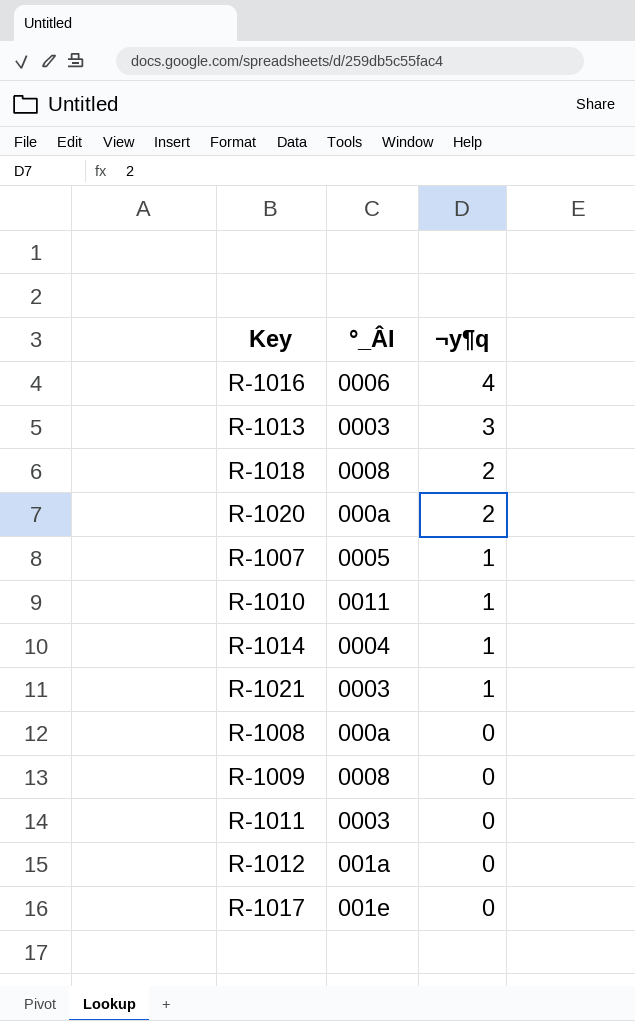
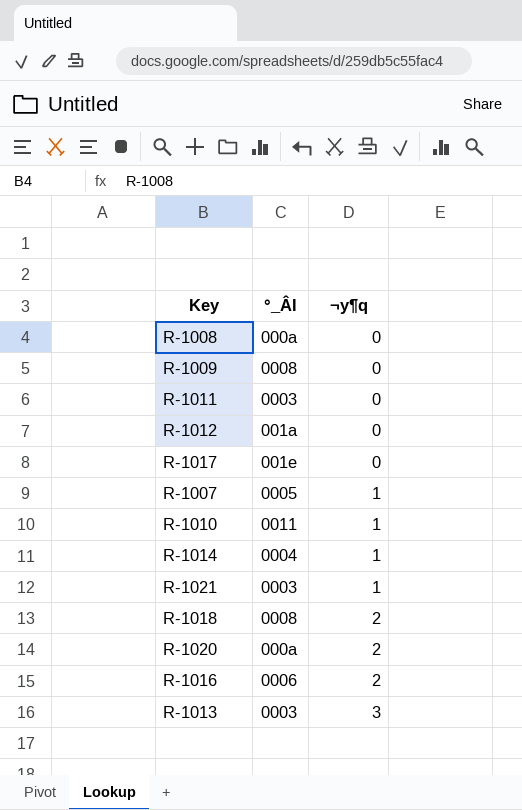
row order: ¬y¶q descending -> ¬y¶q ascending
R-1016 | ¬y¶q: 4 -> 2

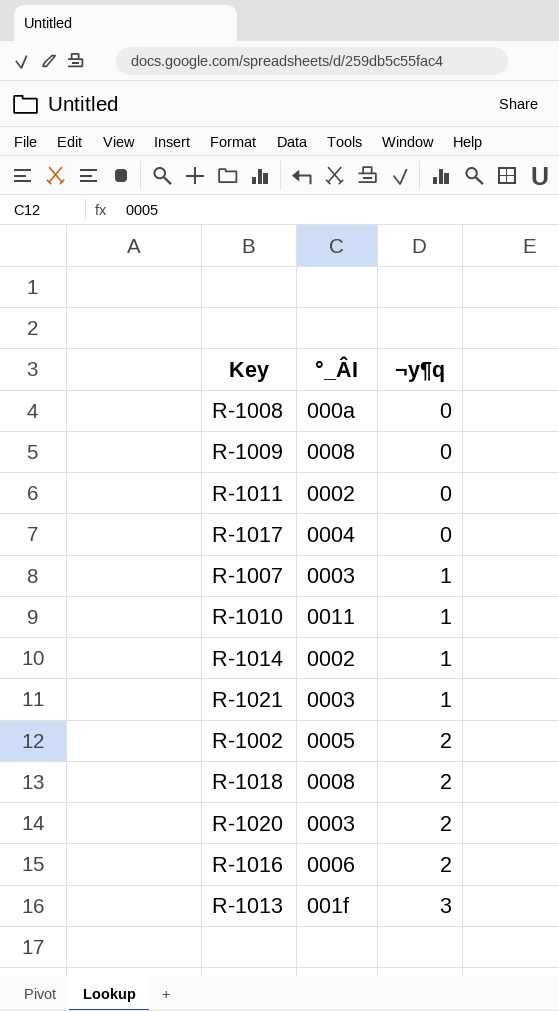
row R-1012: 001a | 0 -> none
R-1011 | °_ÂI: 0003 -> 0002
R-1017 | °_ÂI: 001e -> 0004
R-1007 | °_ÂI: 0005 -> 0003
R-1014 | °_ÂI: 0004 -> 0002
row R-1002: none -> 0005 | 2
R-1020 | °_ÂI: 000a -> 0003
R-1013 | °_ÂI: 0003 -> 001f

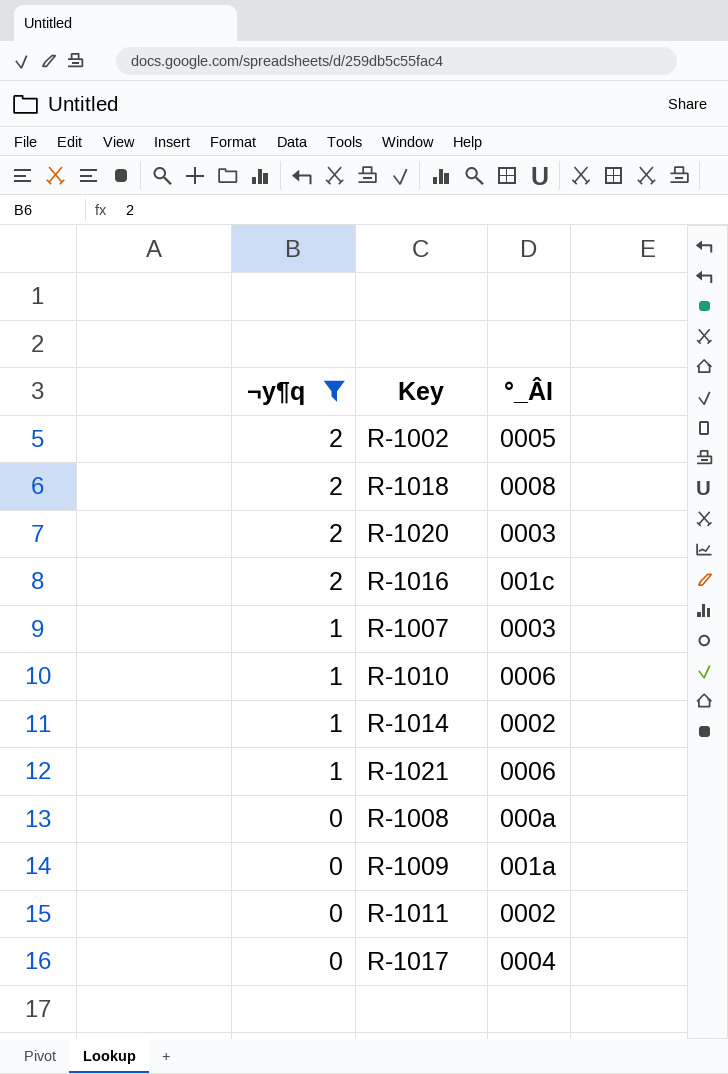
filter: none -> ¬y¶q != 3
row order: ¬y¶q ascending -> ¬y¶q descending
column ¬y¶q | position: 3 -> 1
R-1016 | °_ÂI: 0006 -> 001c
R-1010 | °_ÂI: 0011 -> 0006
R-1021 | °_ÂI: 0003 -> 0006
R-1009 | °_ÂI: 0008 -> 001a

